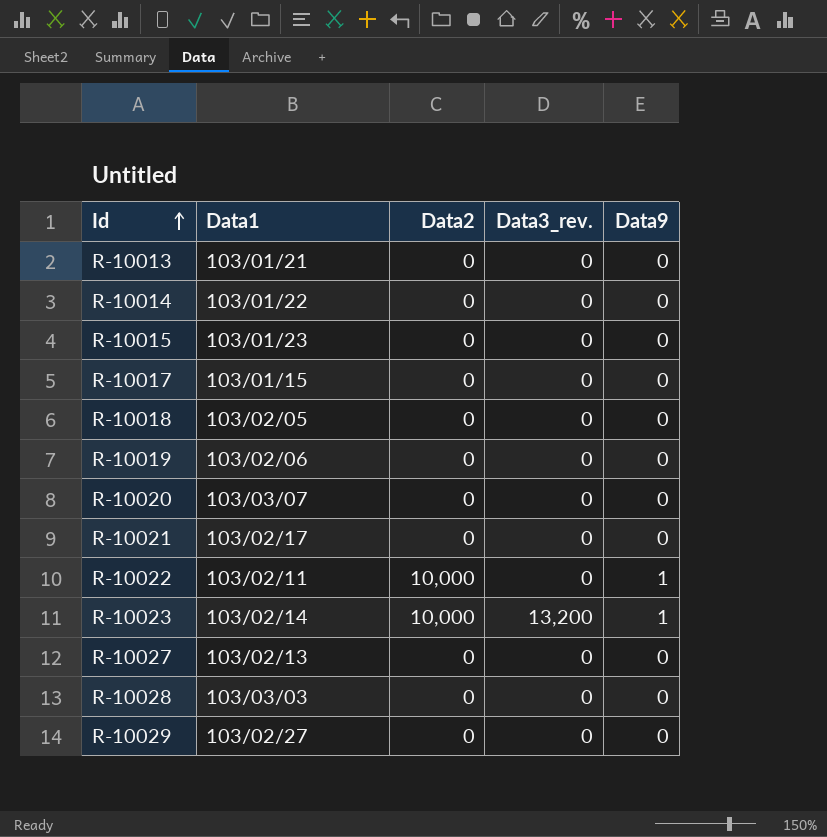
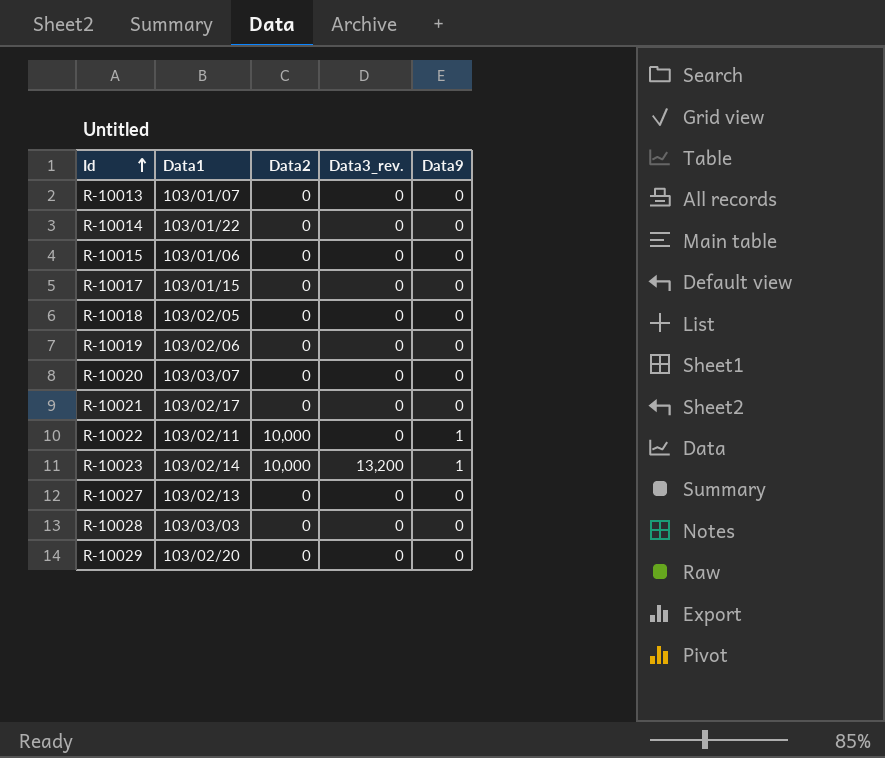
R-10013 | Data1: 103/01/21 -> 103/01/07
R-10015 | Data1: 103/01/23 -> 103/01/06
R-10029 | Data1: 103/02/27 -> 103/02/20

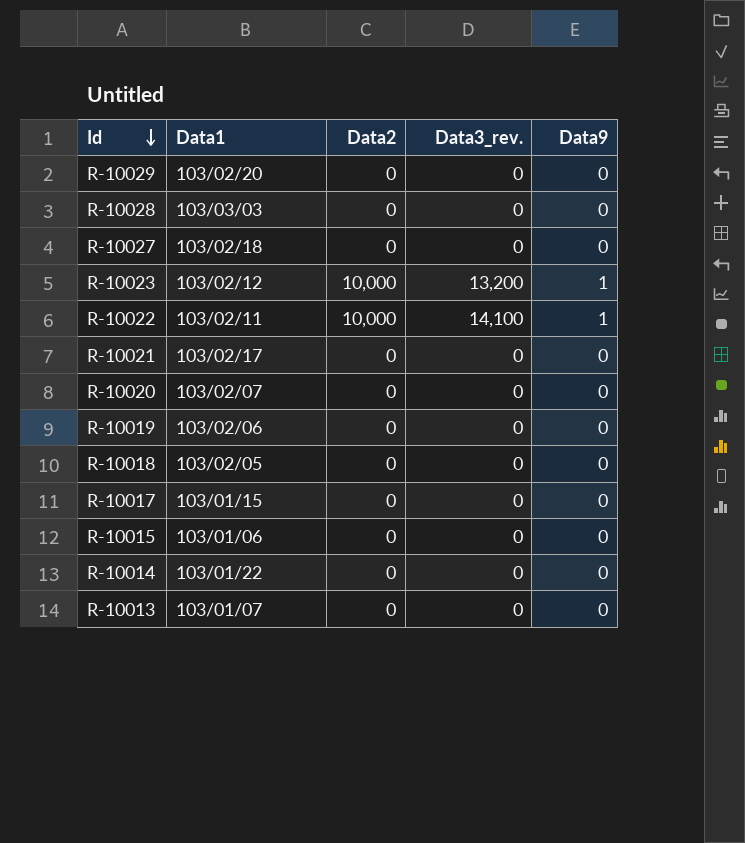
row order: Id ascending -> Id descending
R-10027 | Data1: 103/02/13 -> 103/02/18
R-10023 | Data1: 103/02/14 -> 103/02/12
R-10022 | Data3_rev.: 0 -> 14,100
R-10020 | Data1: 103/03/07 -> 103/02/07

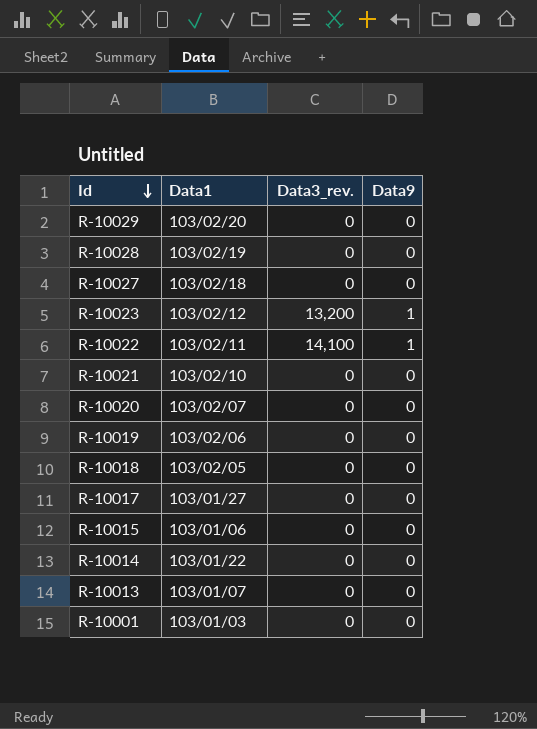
column Data2 | position: 3 -> none
R-10028 | Data1: 103/03/03 -> 103/02/19
R-10021 | Data1: 103/02/17 -> 103/02/10
R-10017 | Data1: 103/01/15 -> 103/01/27
row R-10001: none -> 103/01/03 | 0 | 0

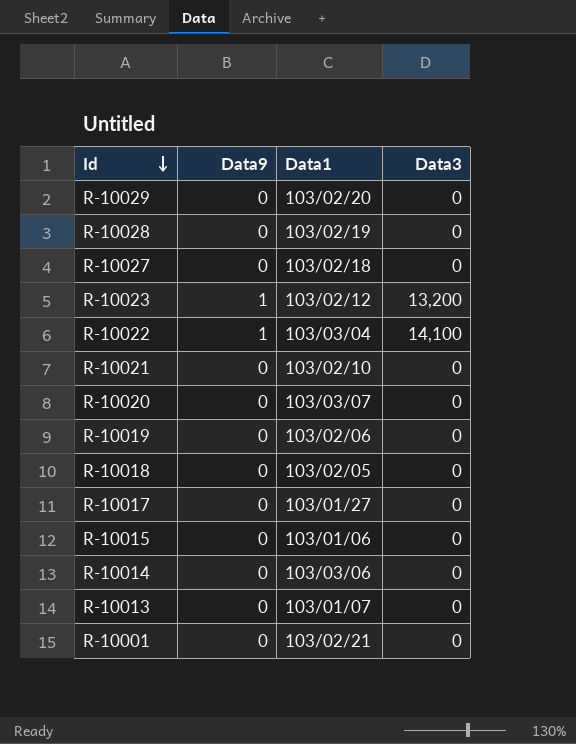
column Data9 | position: 4 -> 2
column name: Data3_rev. -> Data3
R-10022 | Data1: 103/02/11 -> 103/03/04
R-10020 | Data1: 103/02/07 -> 103/03/07
R-10014 | Data1: 103/01/22 -> 103/03/06
R-10001 | Data1: 103/01/03 -> 103/02/21

